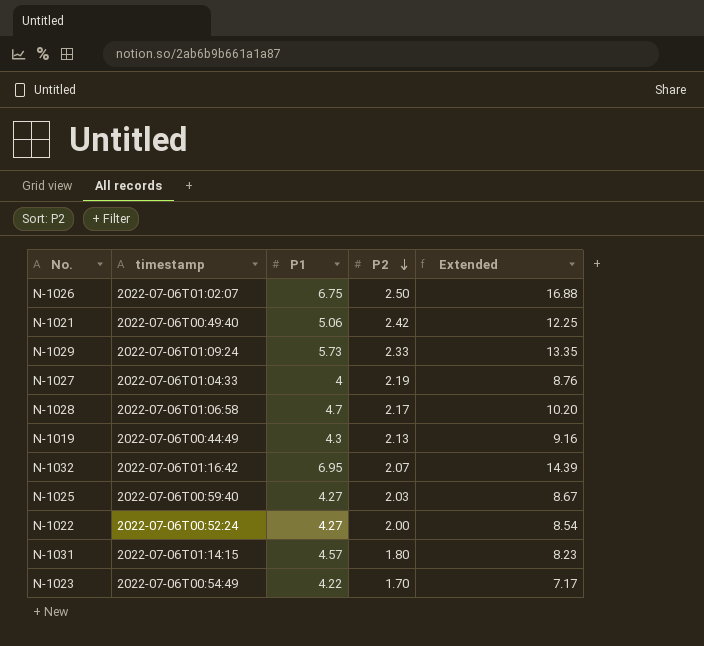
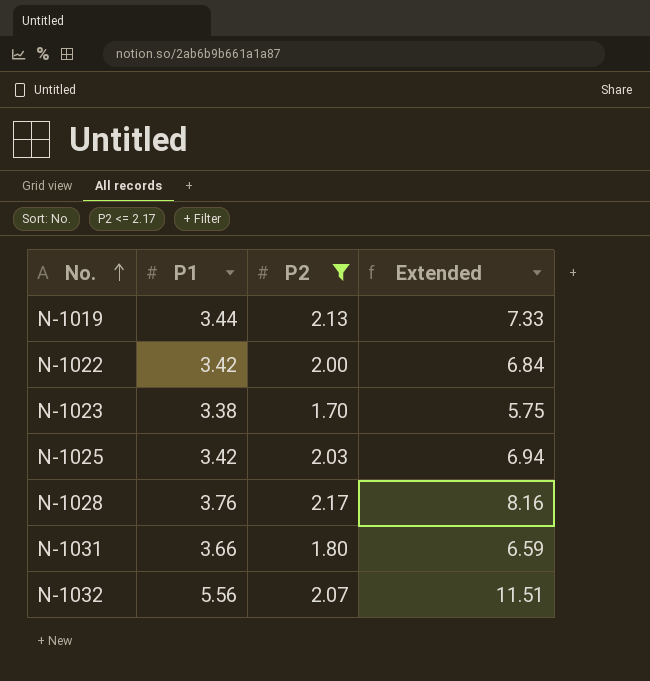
filter: none -> P2 <= 2.17
row order: P2 descending -> No. ascending
column timestamp | position: 2 -> none
N-1019 | P1: 4.3 -> 3.44
N-1019 | Extended: 9.16 -> 7.33
N-1022 | P1: 4.27 -> 3.42
N-1022 | Extended: 8.54 -> 6.84
N-1023 | P1: 4.22 -> 3.38
N-1023 | Extended: 7.17 -> 5.75
N-1025 | P1: 4.27 -> 3.42
N-1025 | Extended: 8.67 -> 6.94
N-1028 | P1: 4.7 -> 3.76
N-1028 | Extended: 10.20 -> 8.16
N-1031 | P1: 4.57 -> 3.66
N-1031 | Extended: 8.23 -> 6.59
N-1032 | P1: 6.95 -> 5.56
N-1032 | Extended: 14.39 -> 11.51

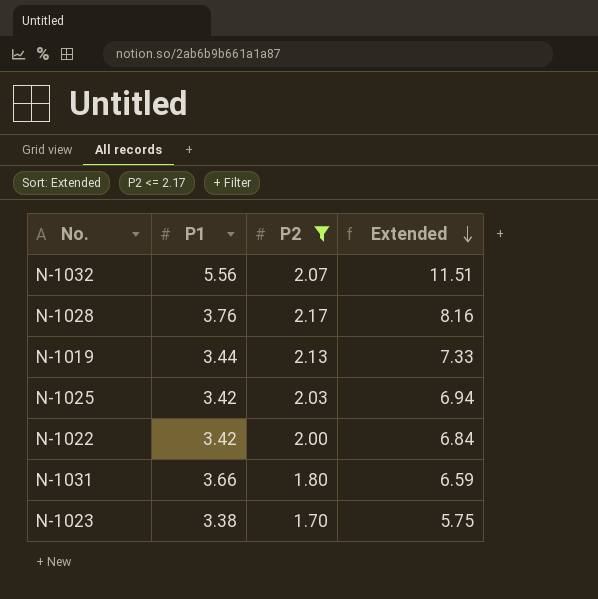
row order: No. ascending -> Extended descending

